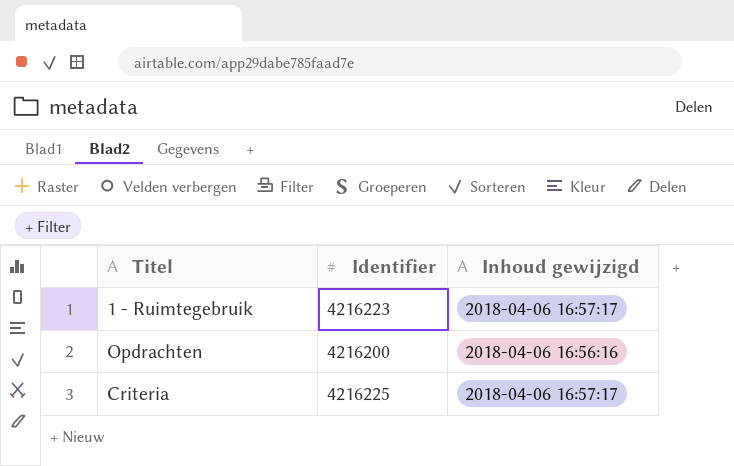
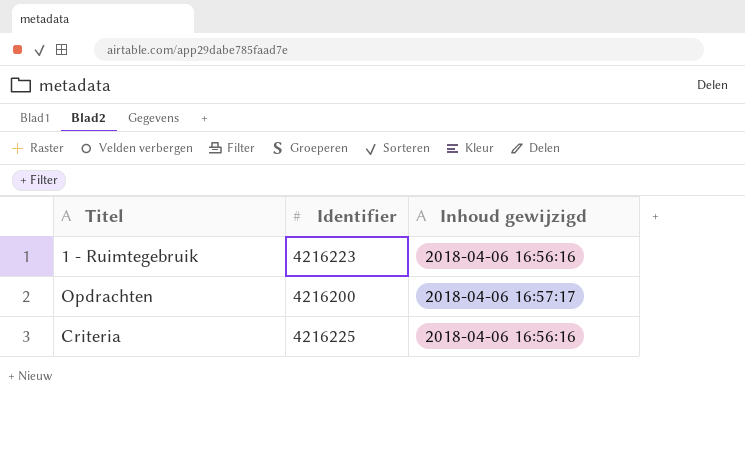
1 - Ruimtegebruik | Inhoud gewijzigd: 2018-04-06 16:57:17 -> 2018-04-06 16:56:16
Opdrachten | Inhoud gewijzigd: 2018-04-06 16:56:16 -> 2018-04-06 16:57:17
Criteria | Inhoud gewijzigd: 2018-04-06 16:57:17 -> 2018-04-06 16:56:16

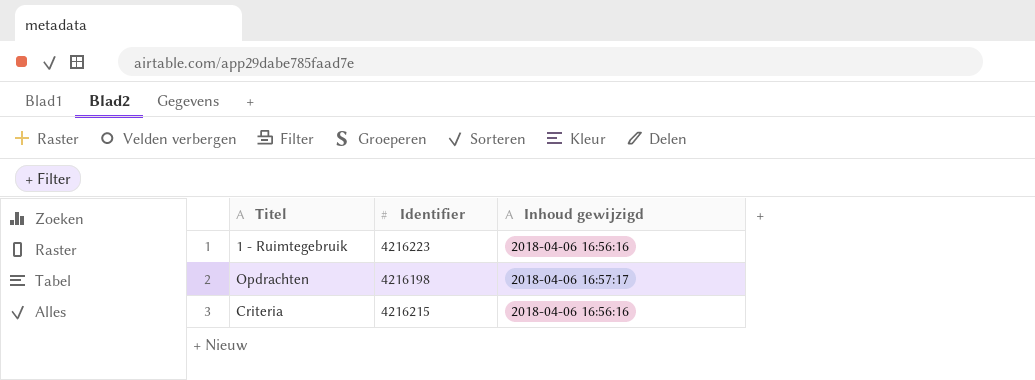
Opdrachten | Identifier: 4216200 -> 4216198
Criteria | Identifier: 4216225 -> 4216215

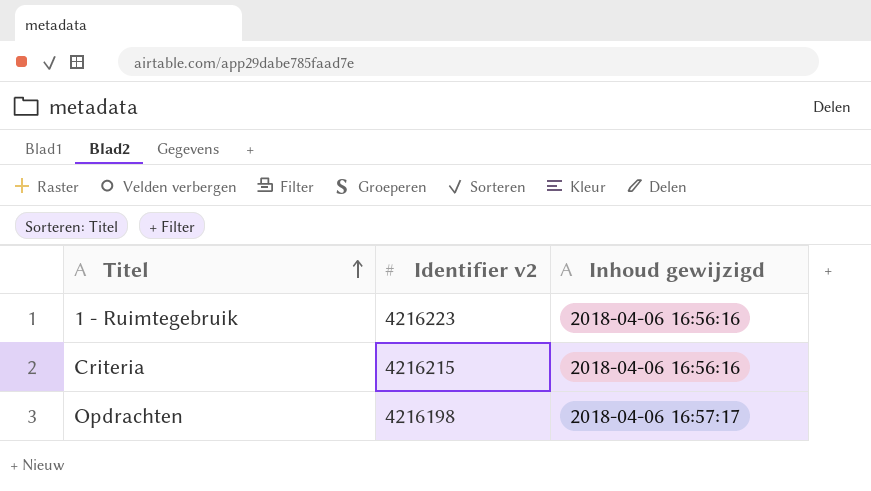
row order: none -> Titel ascending
column name: Identifier -> Identifier v2

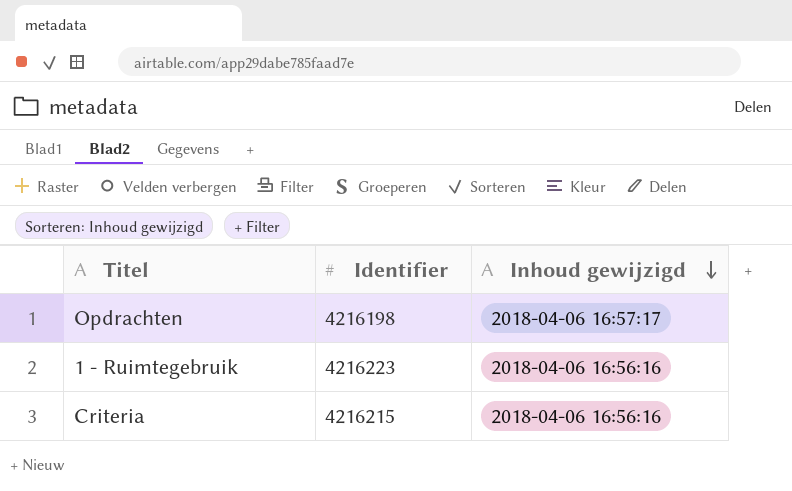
row order: Titel ascending -> Inhoud gewijzigd descending
column name: Identifier v2 -> Identifier

